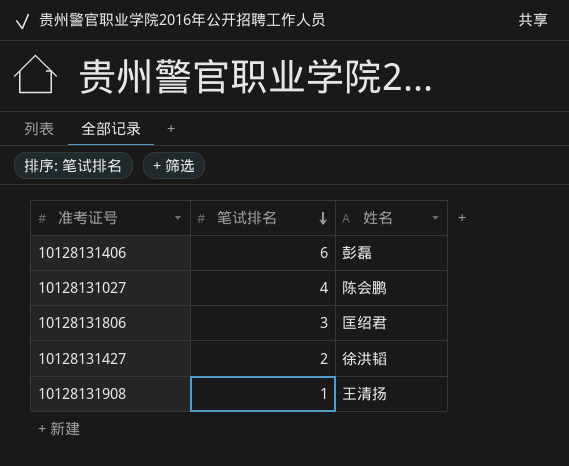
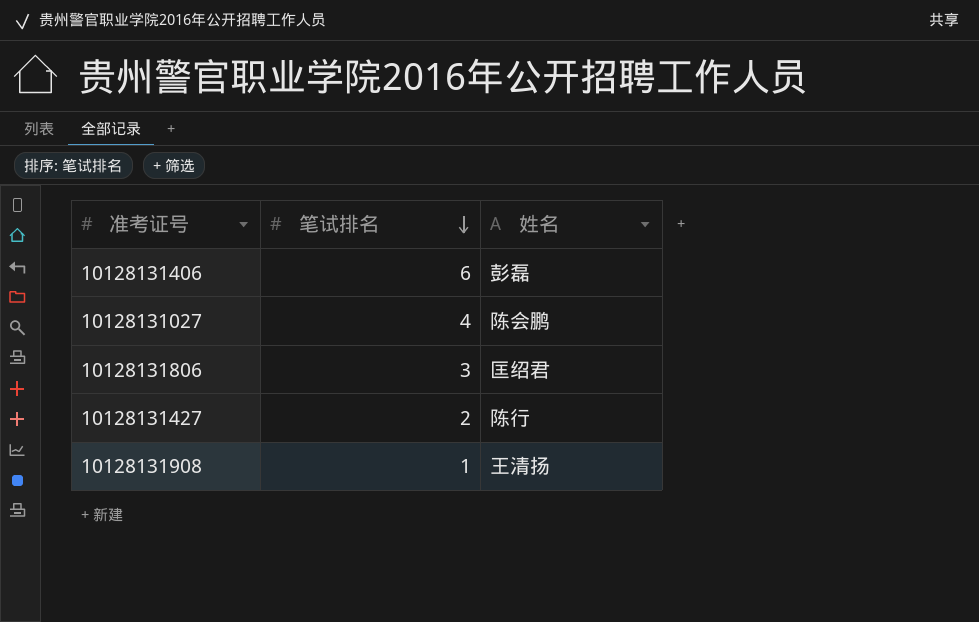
10128131427 | 姓名: 徐洪韬 -> 陈行

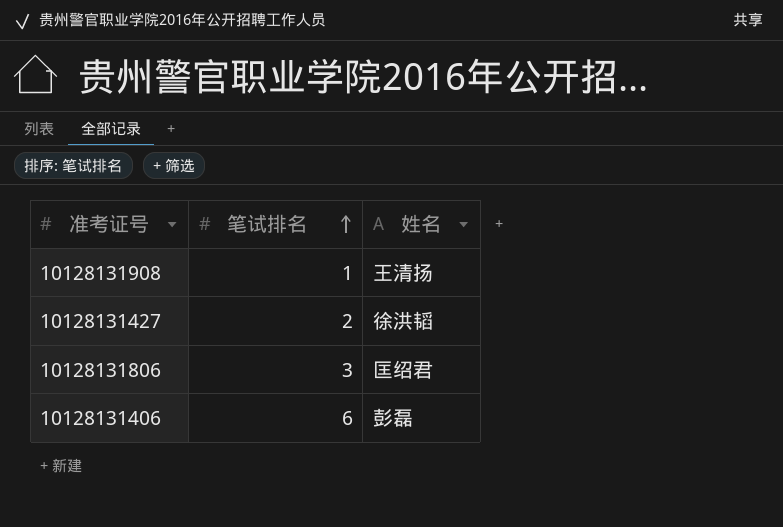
row order: 笔试排名 descending -> 笔试排名 ascending
row 10128131027: 4 | 陈会鹏 -> none
10128131427 | 姓名: 陈行 -> 徐洪韬

